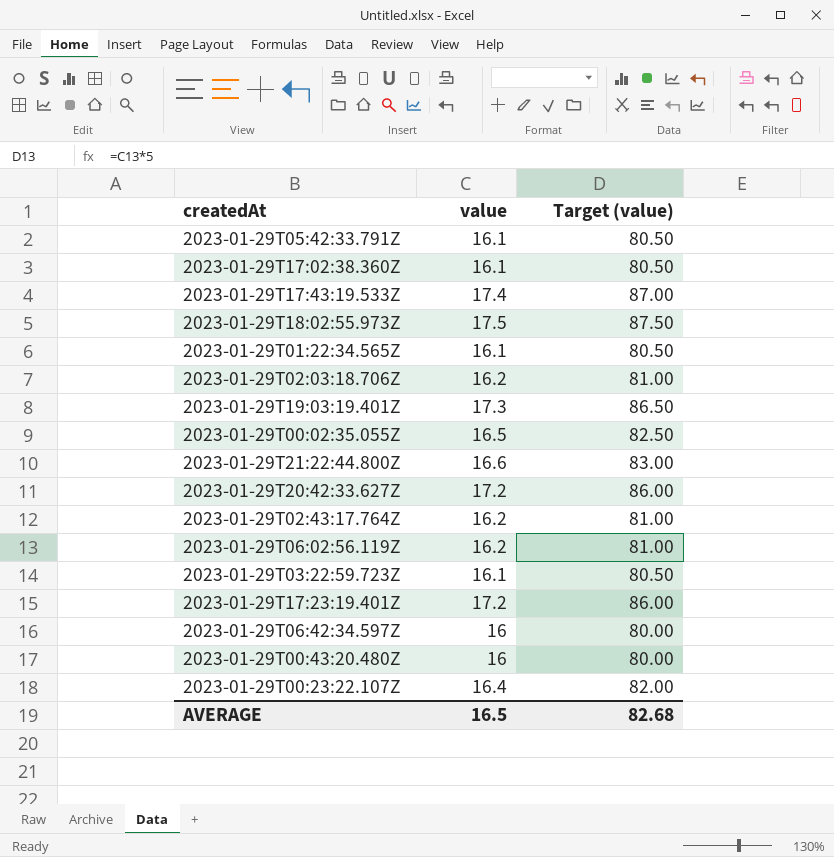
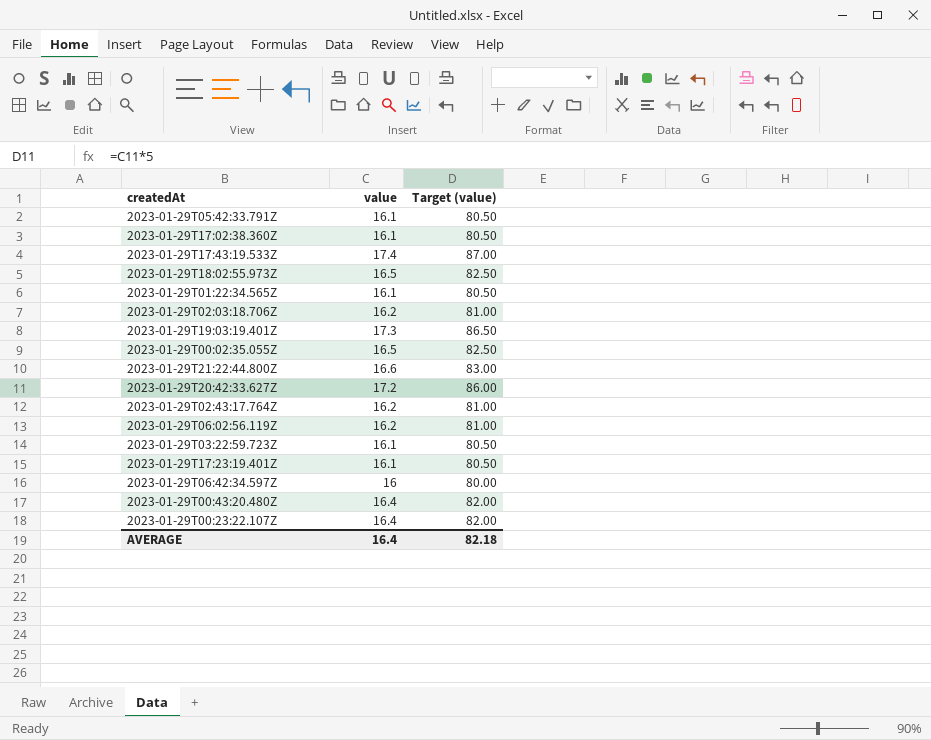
2023-01-29T18:02:55.973Z | value: 17.5 -> 16.5
2023-01-29T18:02:55.973Z | Target (value): 87.50 -> 82.50
2023-01-29T17:23:19.401Z | value: 17.2 -> 16.1
2023-01-29T17:23:19.401Z | Target (value): 86.00 -> 80.50
2023-01-29T00:43:20.480Z | value: 16 -> 16.4
2023-01-29T00:43:20.480Z | Target (value): 80.00 -> 82.00
AVERAGE | value: 16.5 -> 16.4
AVERAGE | Target (value): 82.68 -> 82.18

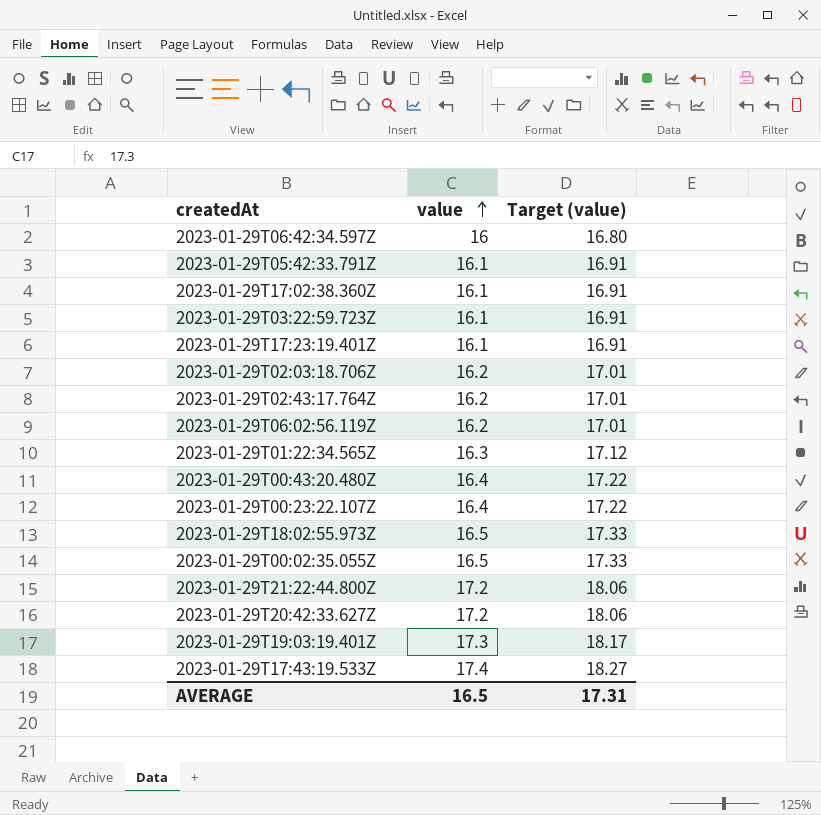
row order: none -> value ascending
column Target (value) | formula: [value] * 5 -> [value] * 1.05
2023-01-29T01:22:34.565Z | value: 16.1 -> 16.3
2023-01-29T21:22:44.800Z | value: 16.6 -> 17.2
AVERAGE | value: 16.4 -> 16.5
AVERAGE | Target (value): 82.18 -> 17.31

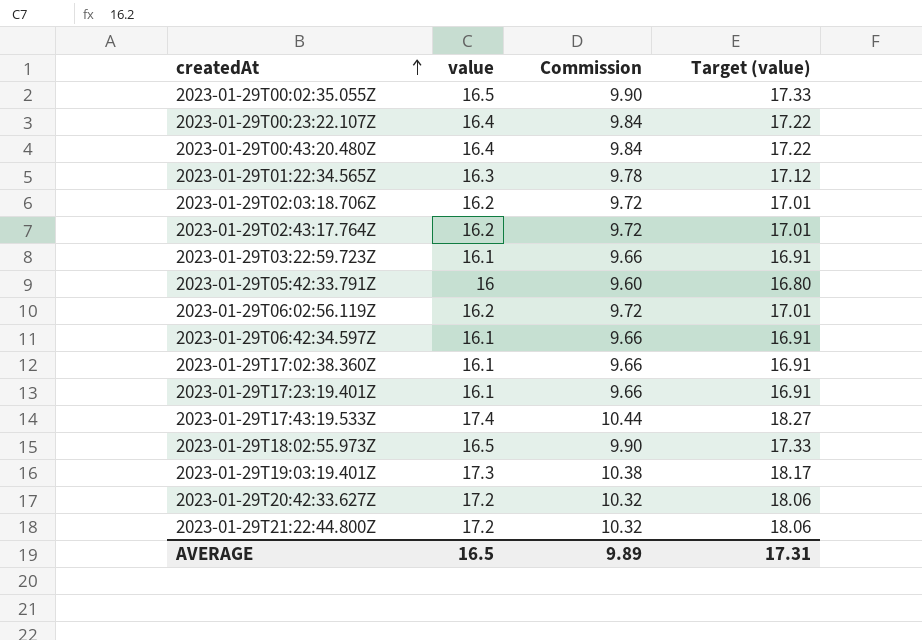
row order: value ascending -> createdAt ascending
column Commission | formula: none -> [value] * 0.6
2023-01-29T05:42:33.791Z | value: 16.1 -> 16
2023-01-29T05:42:33.791Z | Target (value): 16.91 -> 16.80
2023-01-29T06:42:34.597Z | value: 16 -> 16.1
2023-01-29T06:42:34.597Z | Target (value): 16.80 -> 16.91

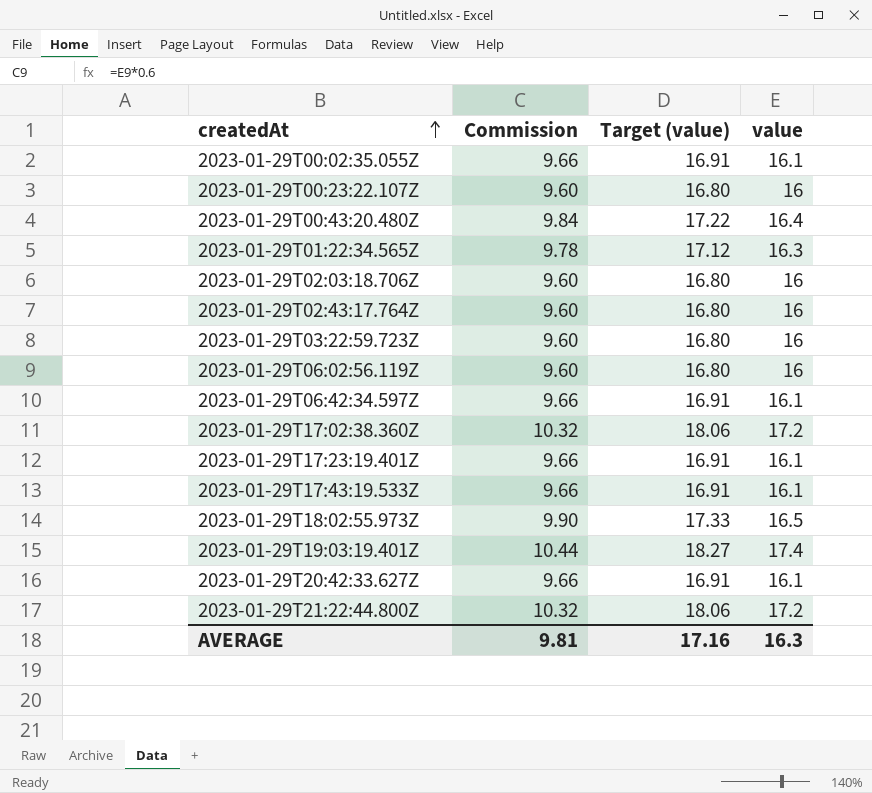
column value | position: 2 -> 4
row 2023-01-29T05:42:33.791Z: 16 | 9.60 | 16.80 -> none
2023-01-29T00:02:35.055Z | Commission: 9.90 -> 9.66
2023-01-29T00:02:35.055Z | Target (value): 17.33 -> 16.91
2023-01-29T00:02:35.055Z | value: 16.5 -> 16.1
2023-01-29T00:23:22.107Z | Commission: 9.84 -> 9.60
2023-01-29T00:23:22.107Z | Target (value): 17.22 -> 16.80
2023-01-29T00:23:22.107Z | value: 16.4 -> 16
2023-01-29T02:03:18.706Z | Commission: 9.72 -> 9.60
2023-01-29T02:03:18.706Z | Target (value): 17.01 -> 16.80
2023-01-29T02:03:18.706Z | value: 16.2 -> 16
2023-01-29T02:43:17.764Z | Commission: 9.72 -> 9.60
2023-01-29T02:43:17.764Z | Target (value): 17.01 -> 16.80
2023-01-29T02:43:17.764Z | value: 16.2 -> 16
2023-01-29T03:22:59.723Z | Commission: 9.66 -> 9.60
2023-01-29T03:22:59.723Z | Target (value): 16.91 -> 16.80
2023-01-29T03:22:59.723Z | value: 16.1 -> 16
2023-01-29T06:02:56.119Z | Commission: 9.72 -> 9.60
2023-01-29T06:02:56.119Z | Target (value): 17.01 -> 16.80
2023-01-29T06:02:56.119Z | value: 16.2 -> 16
2023-01-29T17:02:38.360Z | Commission: 9.66 -> 10.32
2023-01-29T17:02:38.360Z | Target (value): 16.91 -> 18.06
2023-01-29T17:02:38.360Z | value: 16.1 -> 17.2
2023-01-29T17:43:19.533Z | Commission: 10.44 -> 9.66
2023-01-29T17:43:19.533Z | Target (value): 18.27 -> 16.91
2023-01-29T17:43:19.533Z | value: 17.4 -> 16.1
2023-01-29T19:03:19.401Z | Commission: 10.38 -> 10.44
2023-01-29T19:03:19.401Z | Target (value): 18.17 -> 18.27
2023-01-29T19:03:19.401Z | value: 17.3 -> 17.4
2023-01-29T20:42:33.627Z | Commission: 10.32 -> 9.66
2023-01-29T20:42:33.627Z | Target (value): 18.06 -> 16.91
2023-01-29T20:42:33.627Z | value: 17.2 -> 16.1
AVERAGE | Commission: 9.89 -> 9.81
AVERAGE | Target (value): 17.31 -> 17.16
AVERAGE | value: 16.5 -> 16.3

